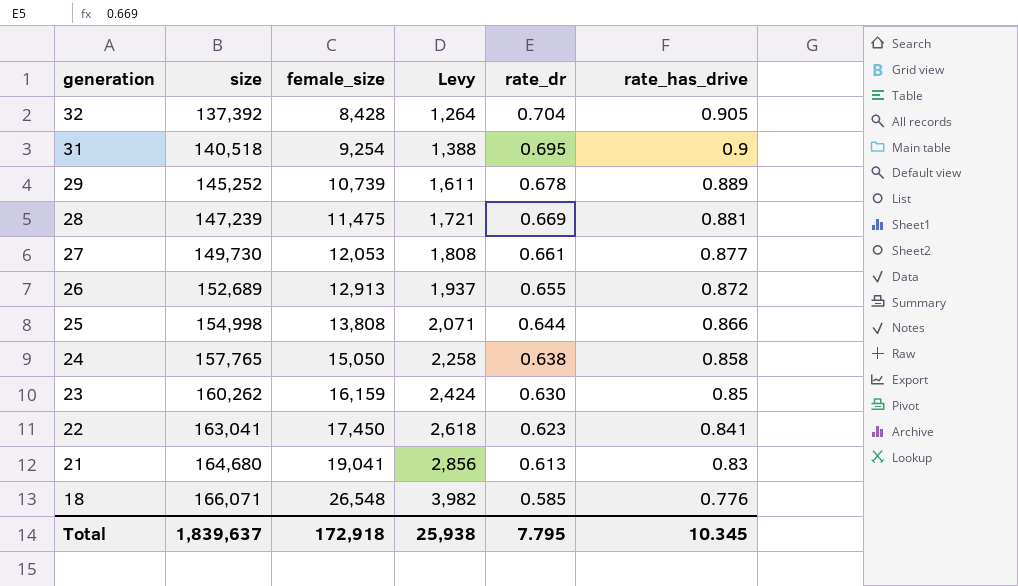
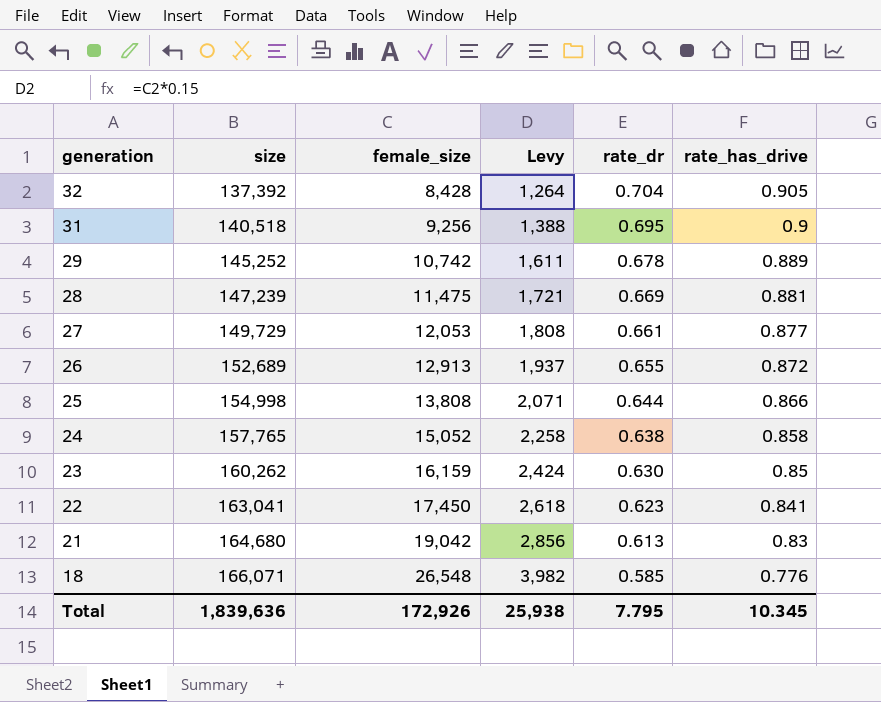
31 | female_size: 9,254 -> 9,256
29 | female_size: 10,739 -> 10,742
27 | size: 149,730 -> 149,729
24 | female_size: 15,050 -> 15,052
21 | female_size: 19,041 -> 19,042
Total | size: 1,839,637 -> 1,839,636
Total | female_size: 172,918 -> 172,926

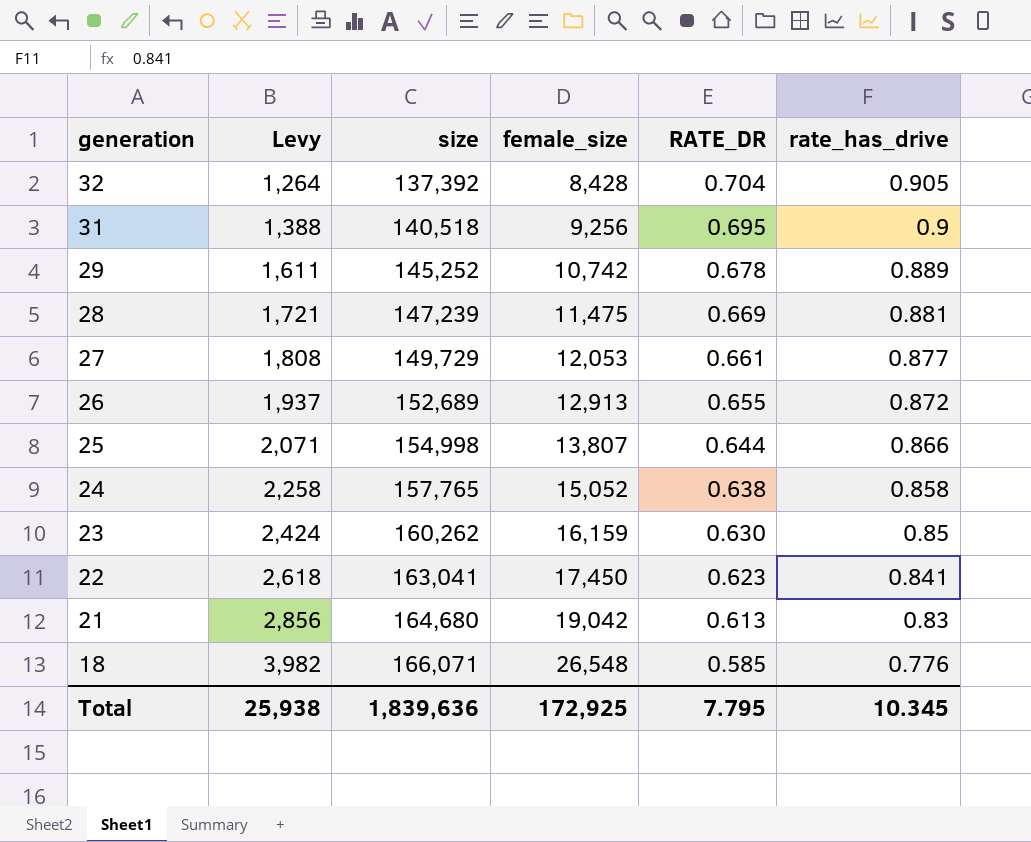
column Levy | position: 4 -> 2
column name: rate_dr -> RATE_DR
25 | female_size: 13,808 -> 13,807
Total | female_size: 172,926 -> 172,925

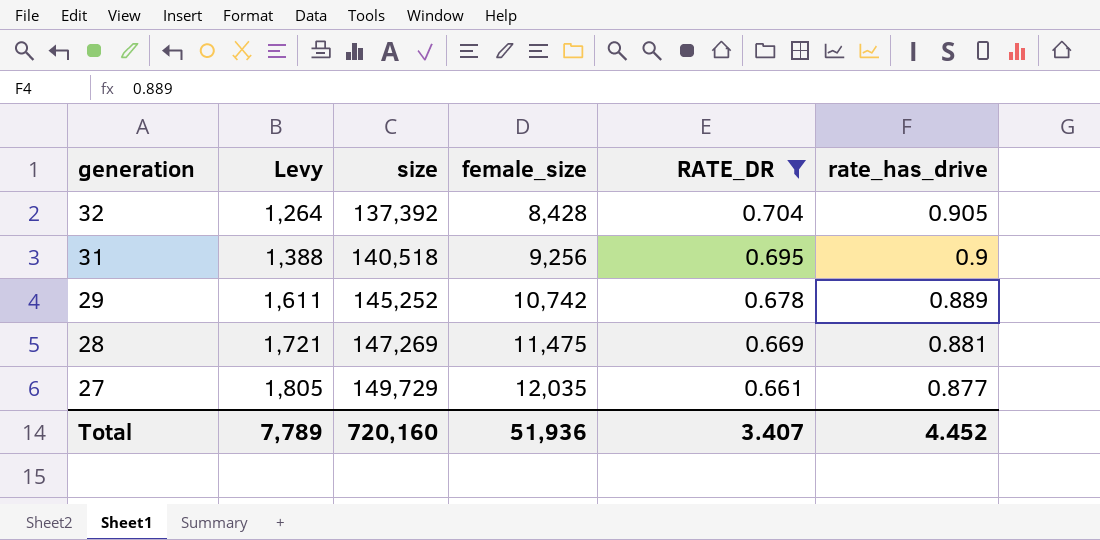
filter: none -> RATE_DR >= 0.661
28 | size: 147,239 -> 147,269
27 | Levy: 1,808 -> 1,805
27 | female_size: 12,053 -> 12,035
Total | Levy: 25,938 -> 7,789
Total | size: 1,839,636 -> 720,160
Total | female_size: 172,925 -> 51,936
Total | RATE_DR: 7.795 -> 3.407
Total | rate_has_drive: 10.345 -> 4.452

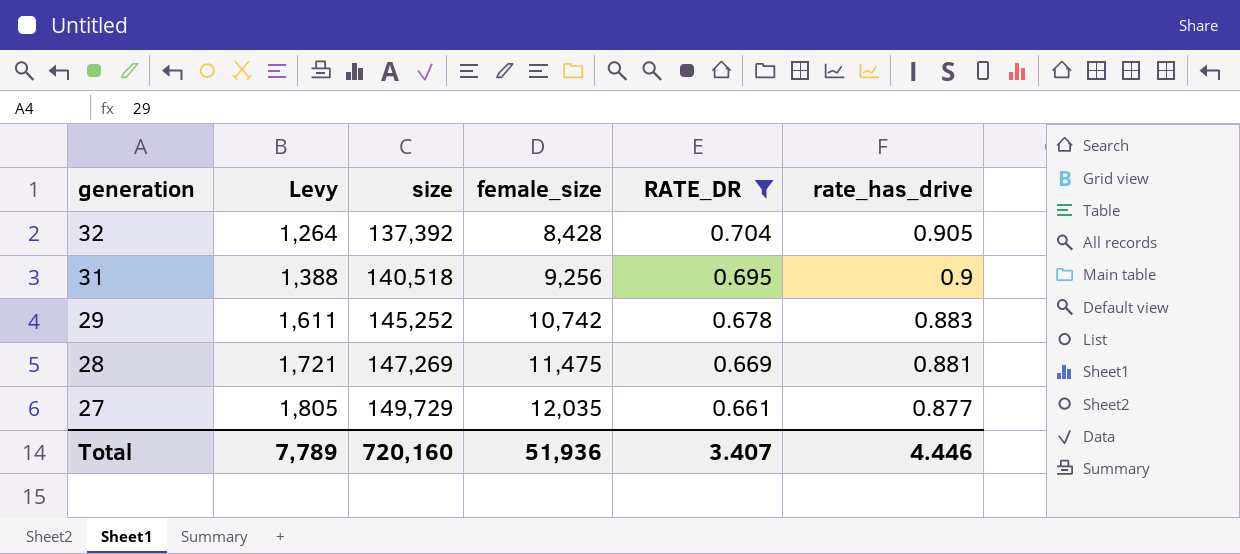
29 | rate_has_drive: 0.889 -> 0.883
Total | rate_has_drive: 4.452 -> 4.446

